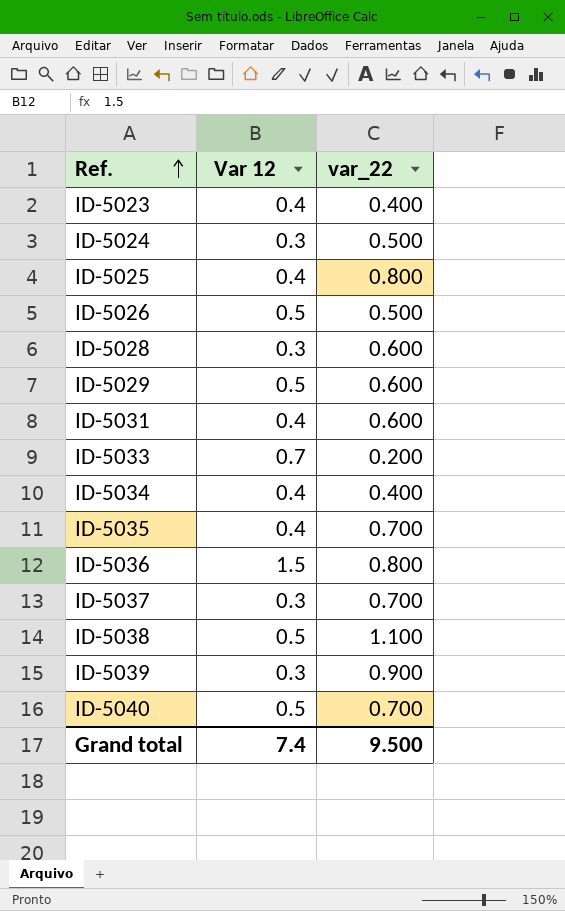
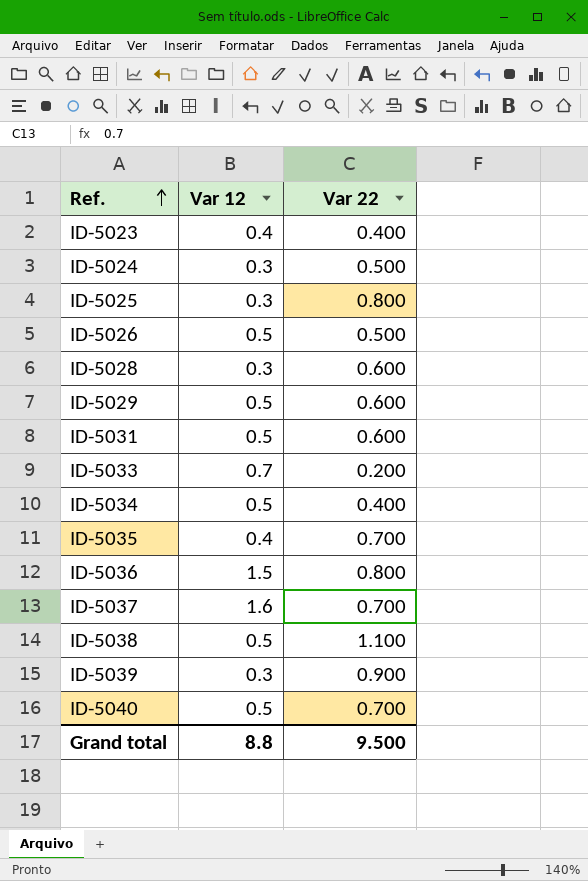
column name: var_22 -> Var 22
ID-5025 | Var 12: 0.4 -> 0.3
ID-5031 | Var 12: 0.4 -> 0.5
ID-5034 | Var 12: 0.4 -> 0.5
ID-5037 | Var 12: 0.3 -> 1.6
Grand total | Var 12: 7.4 -> 8.8

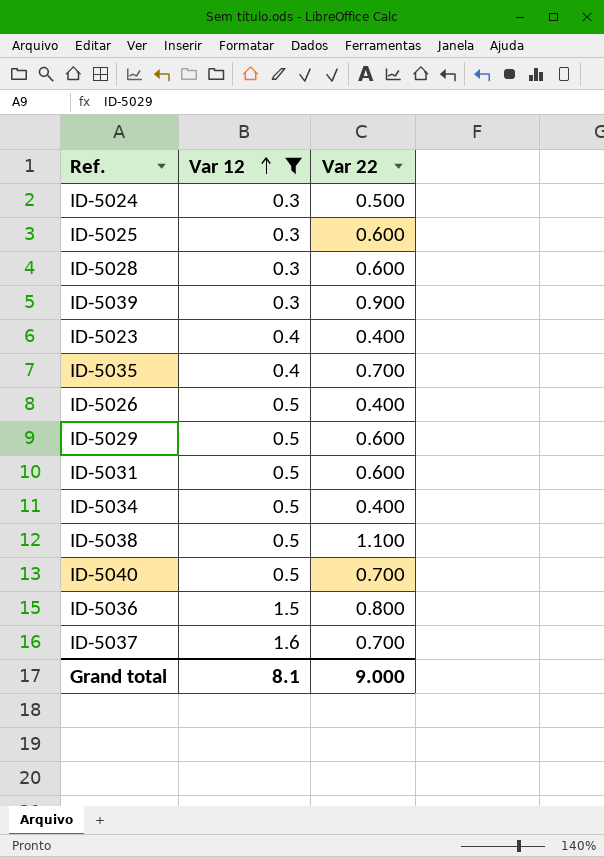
filter: none -> Var 12 != 0.7
row order: Ref. ascending -> Var 12 ascending
ID-5025 | Var 22: 0.800 -> 0.600
ID-5026 | Var 22: 0.500 -> 0.400
Grand total | Var 12: 8.8 -> 8.1
Grand total | Var 22: 9.500 -> 9.000

